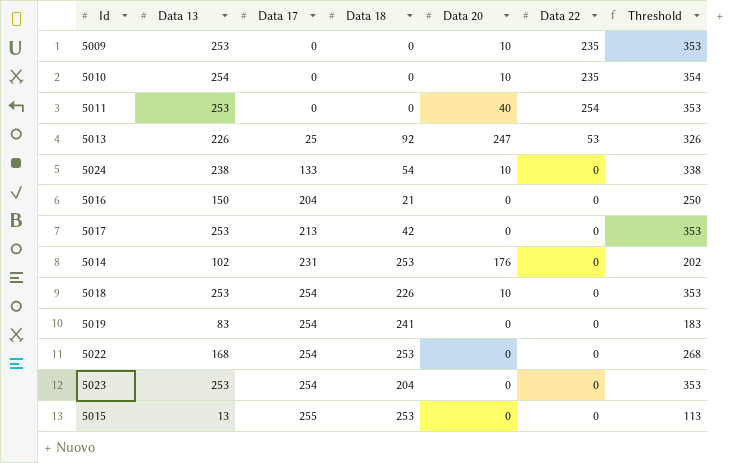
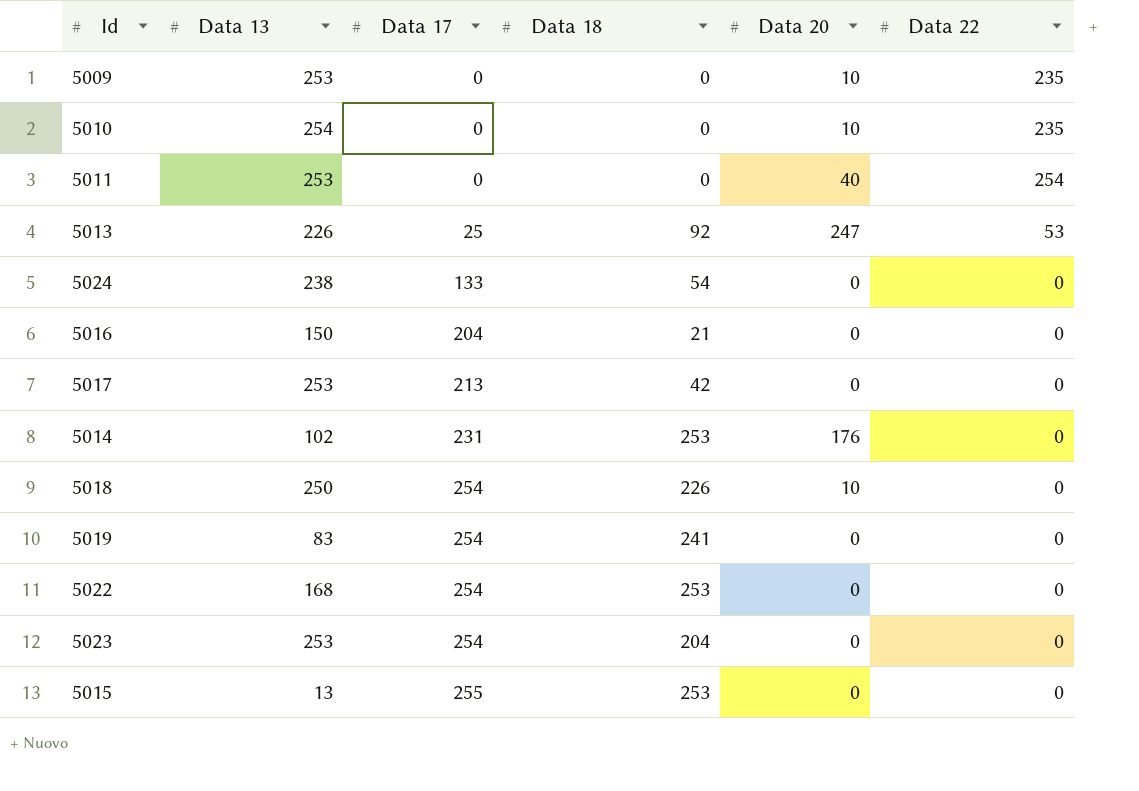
column Threshold | formula: [Data 13] + 100 -> none
5024 | Data 20: 10 -> 0
5018 | Data 13: 253 -> 250

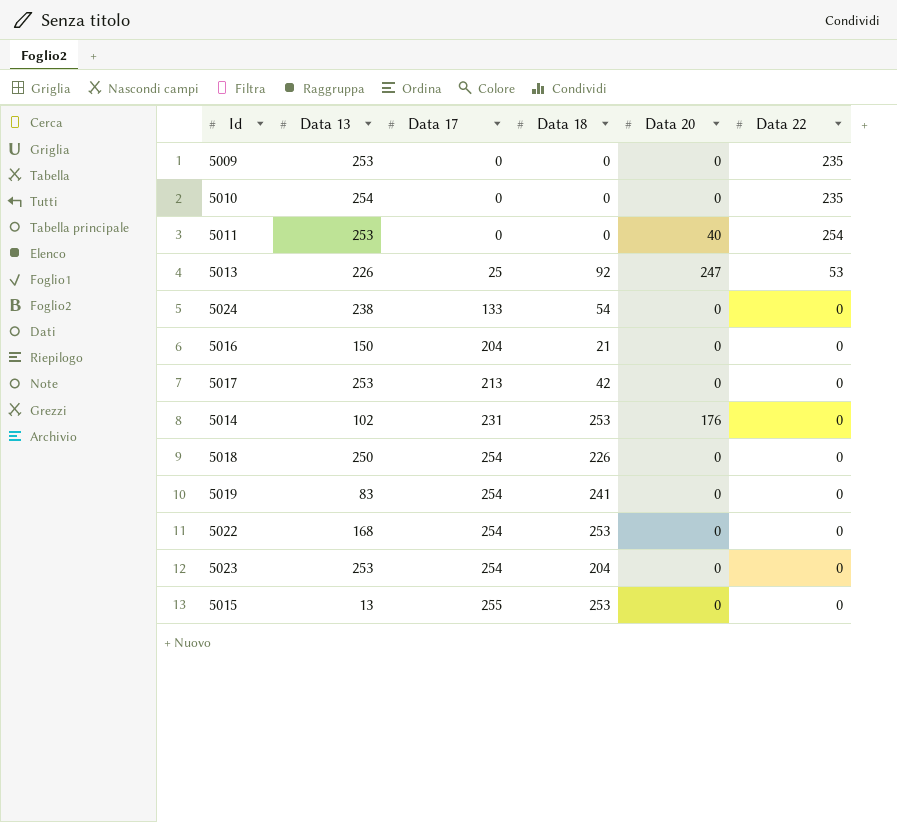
5009 | Data 20: 10 -> 0
5010 | Data 20: 10 -> 0
5018 | Data 20: 10 -> 0

